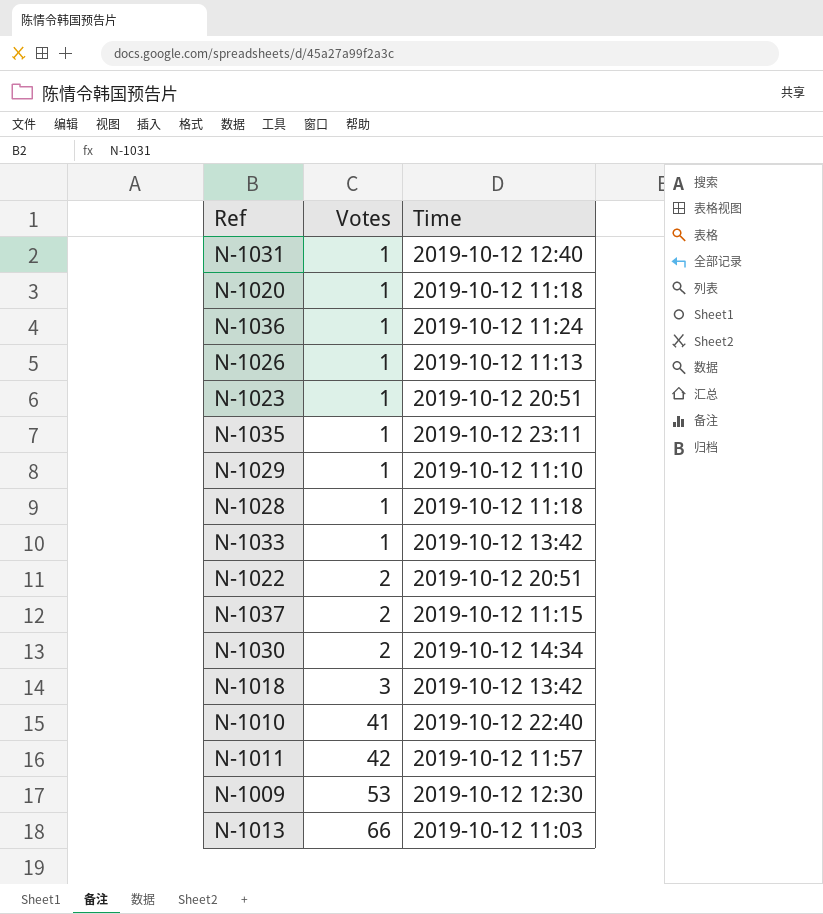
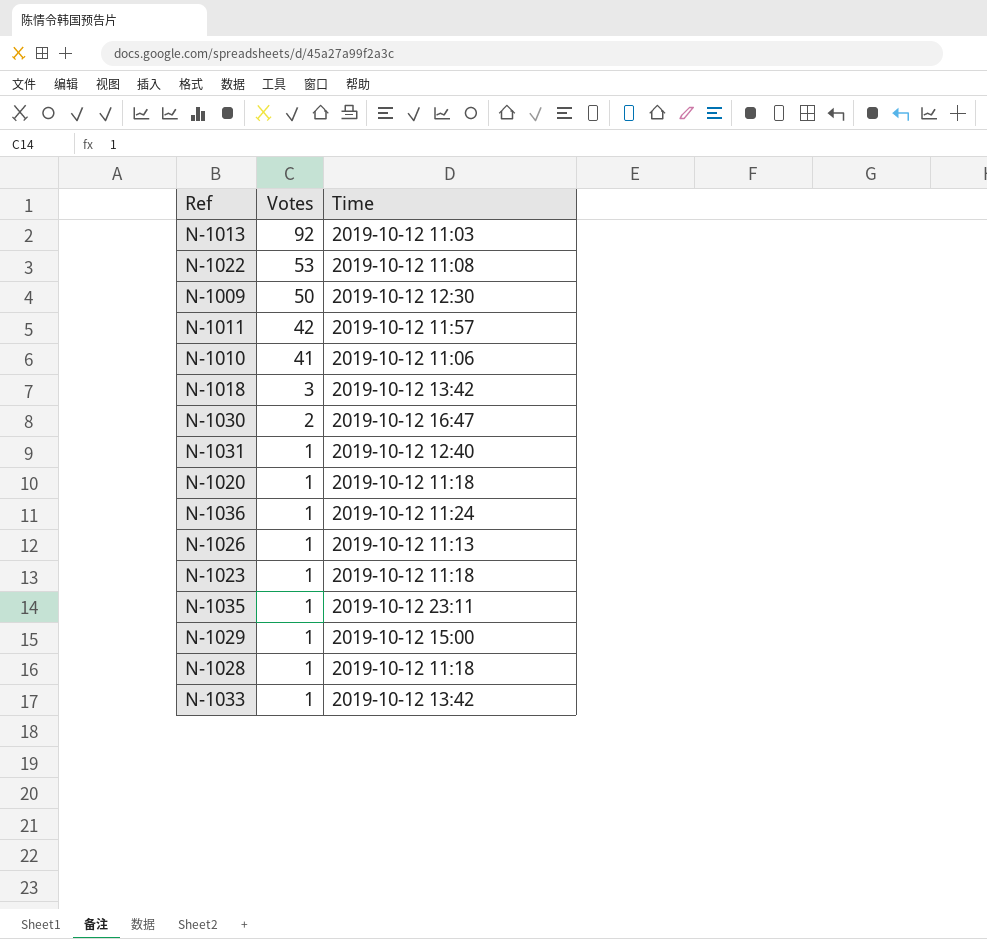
row order: Votes ascending -> Votes descending
row N-1037: 2 | 2019-10-12 11:15 -> none
N-1013 | Votes: 66 -> 92
N-1022 | Votes: 2 -> 53
N-1022 | Time: 2019-10-12 20:51 -> 2019-10-12 11:08
N-1009 | Votes: 53 -> 50
N-1010 | Time: 2019-10-12 22:40 -> 2019-10-12 11:06
N-1030 | Time: 2019-10-12 14:34 -> 2019-10-12 16:47
N-1023 | Time: 2019-10-12 20:51 -> 2019-10-12 11:18
N-1029 | Time: 2019-10-12 11:10 -> 2019-10-12 15:00

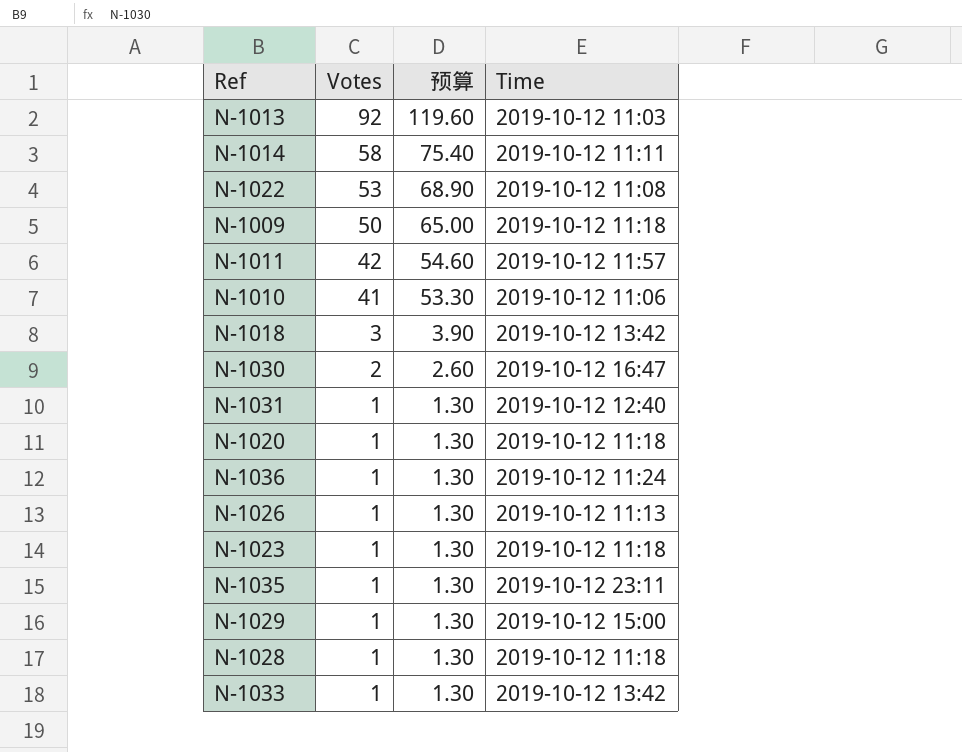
column 预算 | formula: none -> [Votes] * 1.3
row N-1014: none -> 58 | 75.40 | 2019-10-12 11:11
N-1009 | Time: 2019-10-12 12:30 -> 2019-10-12 11:18

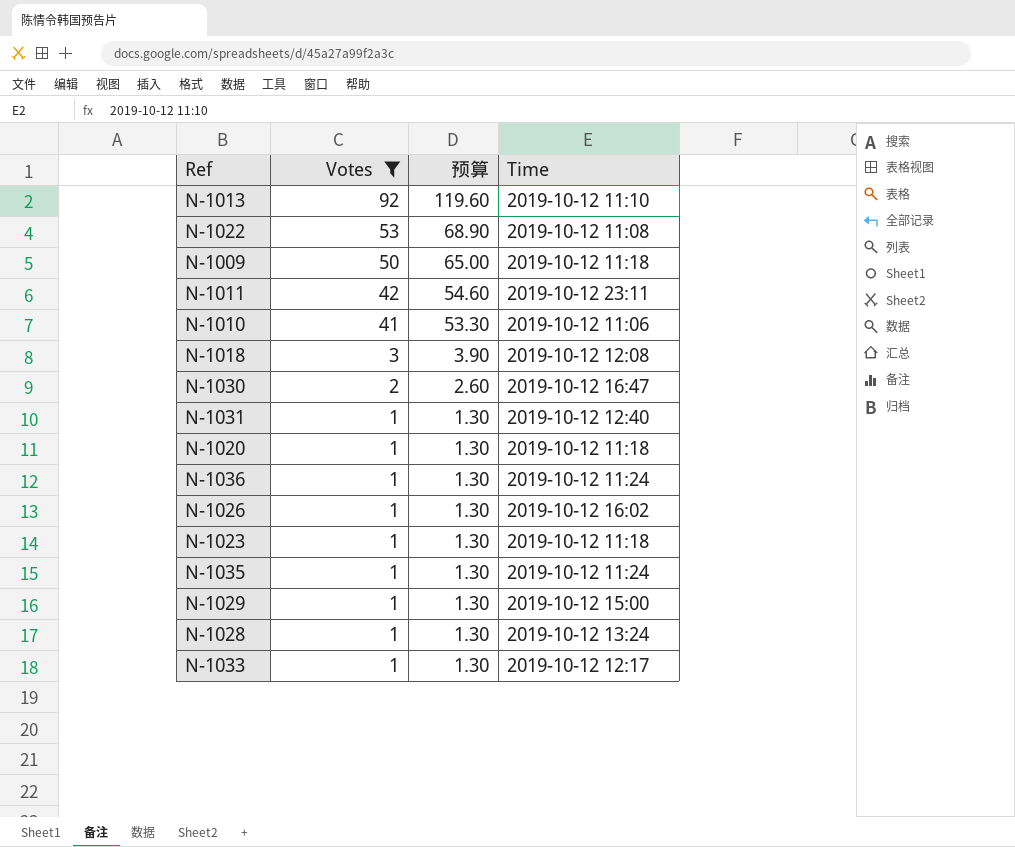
filter: none -> Votes != 58
N-1013 | Time: 2019-10-12 11:03 -> 2019-10-12 11:10
N-1011 | Time: 2019-10-12 11:57 -> 2019-10-12 23:11
N-1018 | Time: 2019-10-12 13:42 -> 2019-10-12 12:08
N-1026 | Time: 2019-10-12 11:13 -> 2019-10-12 16:02
N-1035 | Time: 2019-10-12 23:11 -> 2019-10-12 11:24
N-1028 | Time: 2019-10-12 11:18 -> 2019-10-12 13:24
N-1033 | Time: 2019-10-12 13:42 -> 2019-10-12 12:17

